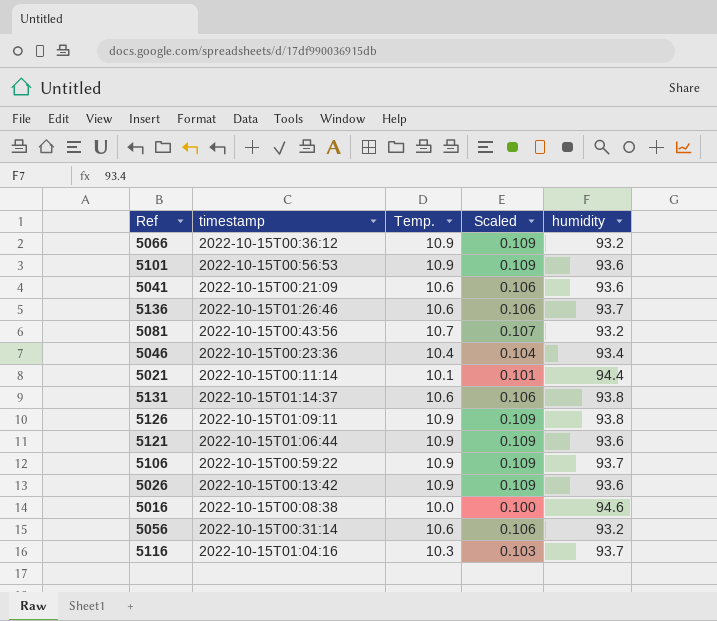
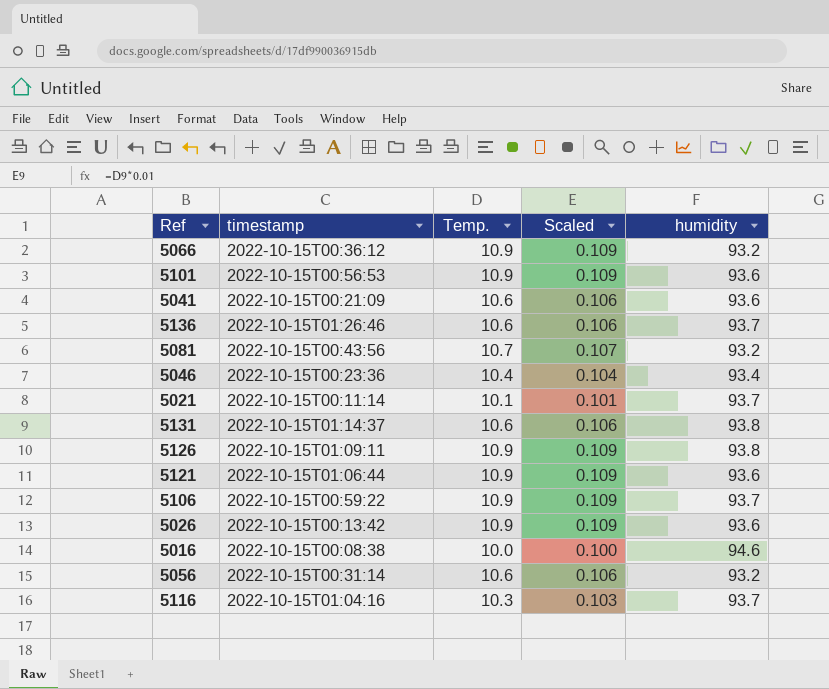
5021 | humidity: 94.4 -> 93.7

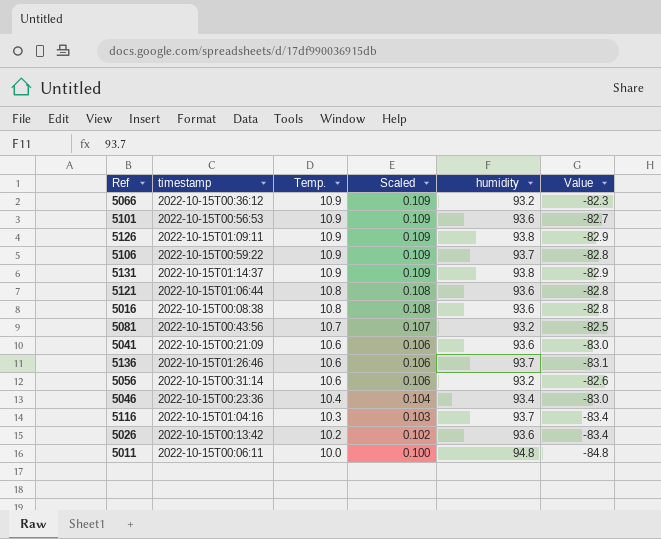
row order: none -> Temp. descending
column Value | formula: none -> [Temp.] - [humidity]
row 5021: 2022-10-15T00:11:14 | 10.1 | 0.101 | 93.7 -> none
5131 | Temp.: 10.6 -> 10.9
5131 | Scaled: 0.106 -> 0.109
5121 | Temp.: 10.9 -> 10.8
5121 | Scaled: 0.109 -> 0.108
5016 | Temp.: 10.0 -> 10.8
5016 | Scaled: 0.100 -> 0.108
5016 | humidity: 94.6 -> 93.6
5026 | Temp.: 10.9 -> 10.2
5026 | Scaled: 0.109 -> 0.102
row 5011: none -> 2022-10-15T00:06:11 | 10.0 | 0.100 | 94.8 | -84.8

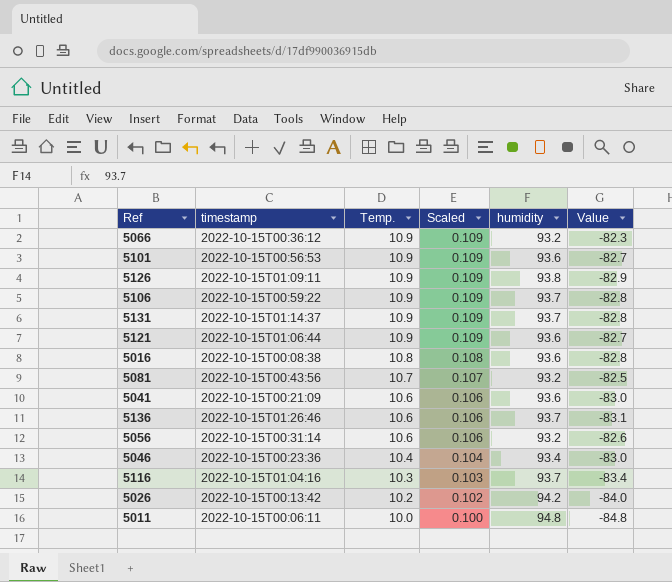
5131 | humidity: 93.8 -> 93.7
5131 | Value: -82.9 -> -82.8
5121 | Temp.: 10.8 -> 10.9
5121 | Scaled: 0.108 -> 0.109
5121 | Value: -82.8 -> -82.7
5026 | humidity: 93.6 -> 94.2
5026 | Value: -83.4 -> -84.0

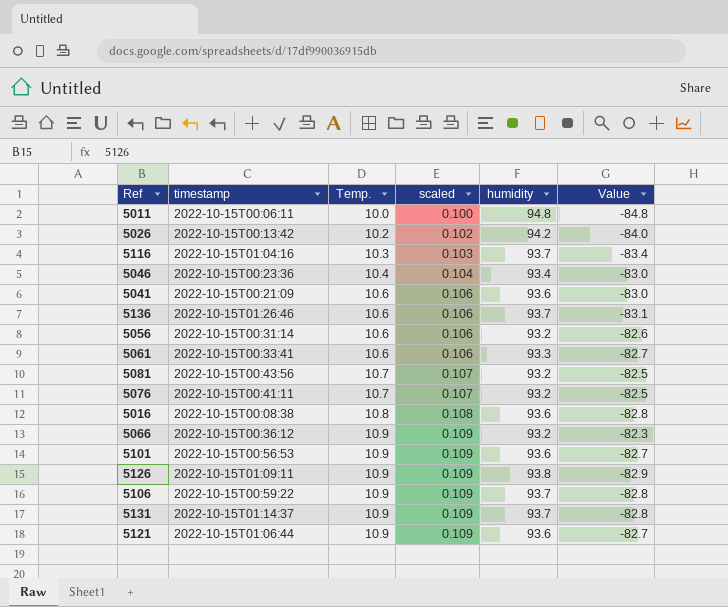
row order: Temp. descending -> Temp. ascending
column name: Scaled -> scaled
row 5061: none -> 2022-10-15T00:33:41 | 10.6 | 0.106 | 93.3 | -82.7
row 5076: none -> 2022-10-15T00:41:11 | 10.7 | 0.107 | 93.2 | -82.5

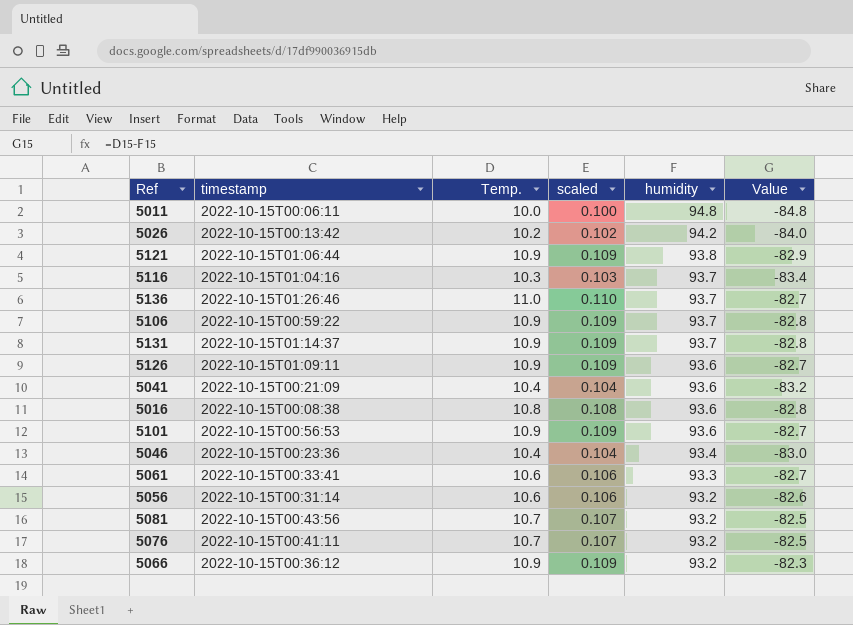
row order: Temp. ascending -> humidity descending
5121 | humidity: 93.6 -> 93.8
5121 | Value: -82.7 -> -82.9
5136 | Temp.: 10.6 -> 11.0
5136 | scaled: 0.106 -> 0.110
5136 | Value: -83.1 -> -82.7
5126 | humidity: 93.8 -> 93.6
5126 | Value: -82.9 -> -82.7
5041 | Temp.: 10.6 -> 10.4
5041 | scaled: 0.106 -> 0.104
5041 | Value: -83.0 -> -83.2

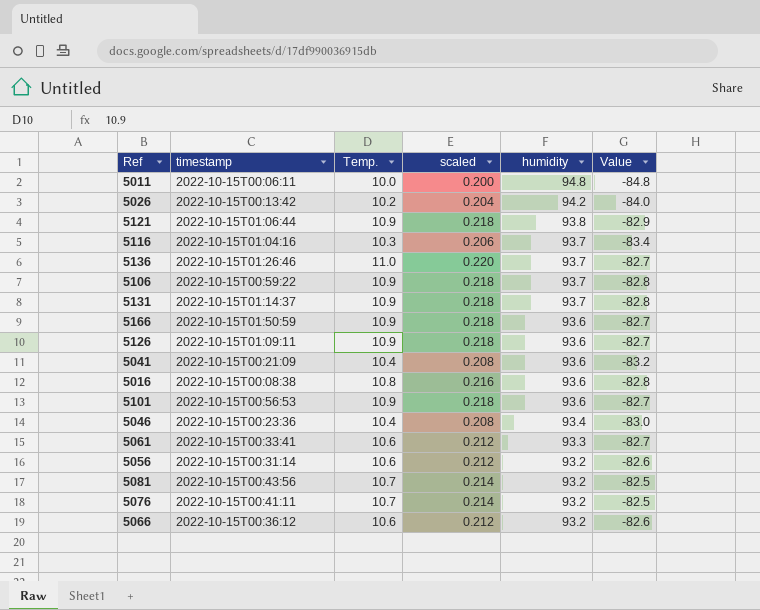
column scaled | formula: [Temp.] * 0.01 -> [Temp.] * 0.02
row 5166: none -> 2022-10-15T01:50:59 | 10.9 | 0.218 | 93.6 | -82.7
5066 | Temp.: 10.9 -> 10.6
5066 | Value: -82.3 -> -82.6

